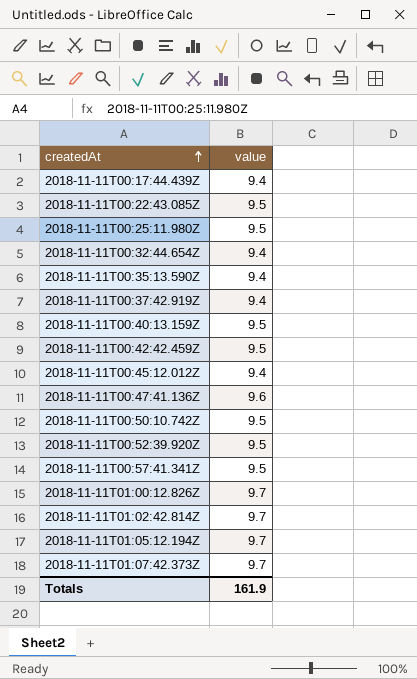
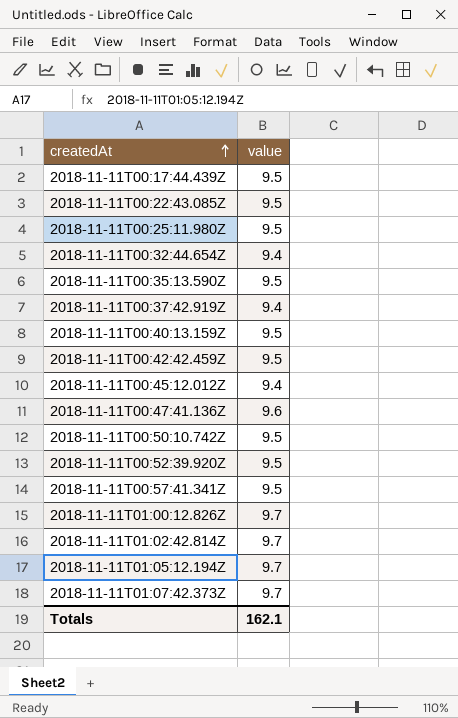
2018-11-11T00:17:44.439Z | value: 9.4 -> 9.5
2018-11-11T00:35:13.590Z | value: 9.4 -> 9.5
Totals | value: 161.9 -> 162.1

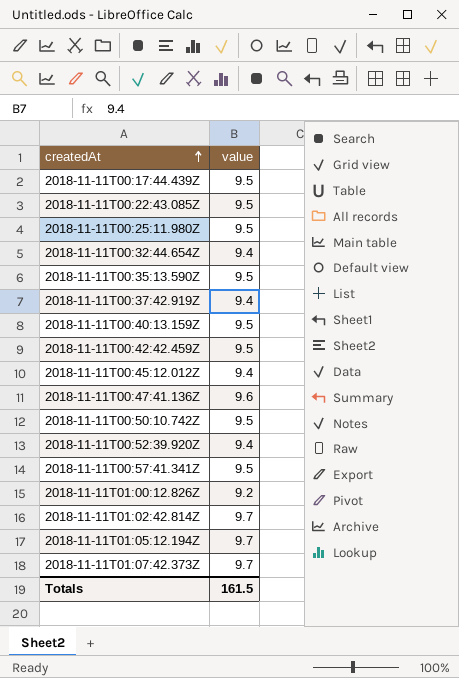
2018-11-11T00:52:39.920Z | value: 9.5 -> 9.4
2018-11-11T01:00:12.826Z | value: 9.7 -> 9.2
Totals | value: 162.1 -> 161.5

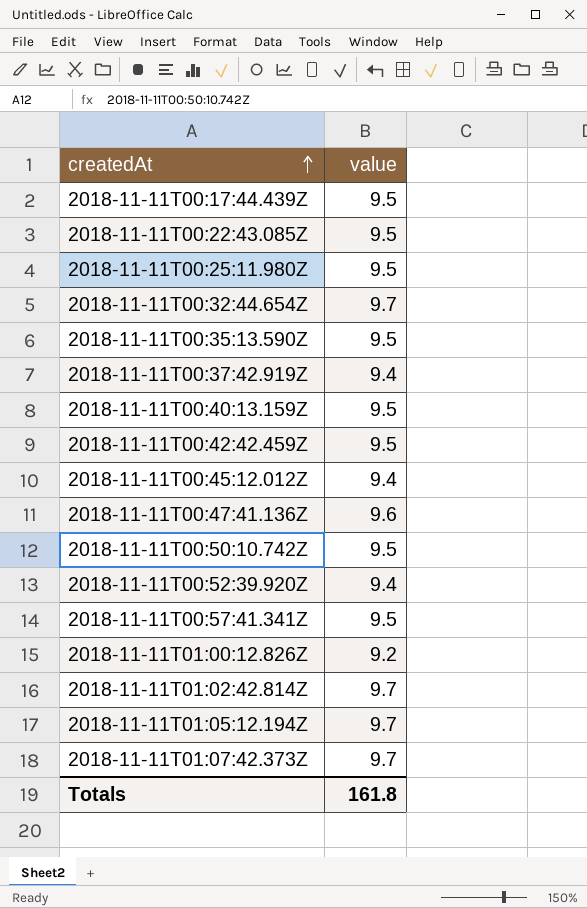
2018-11-11T00:32:44.654Z | value: 9.4 -> 9.7
Totals | value: 161.5 -> 161.8

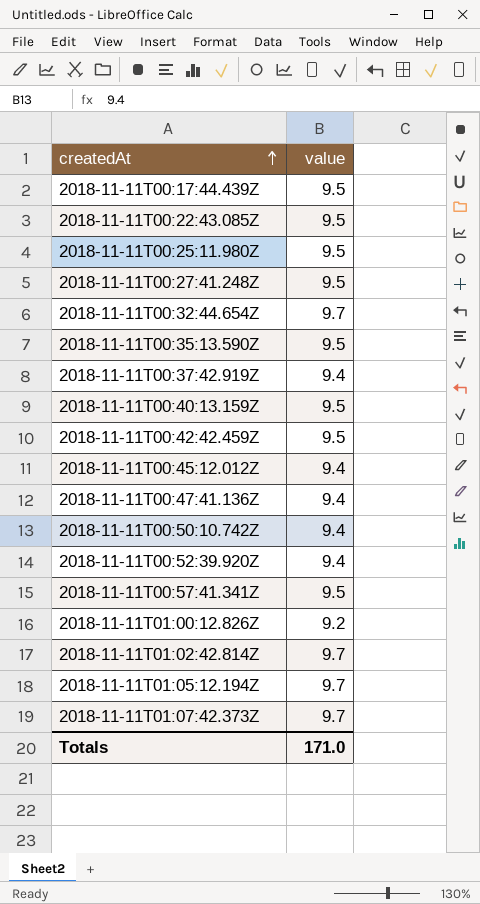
row 2018-11-11T00:27:41.248Z: none -> 9.5
2018-11-11T00:47:41.136Z | value: 9.6 -> 9.4
2018-11-11T00:50:10.742Z | value: 9.5 -> 9.4
Totals | value: 161.8 -> 171.0

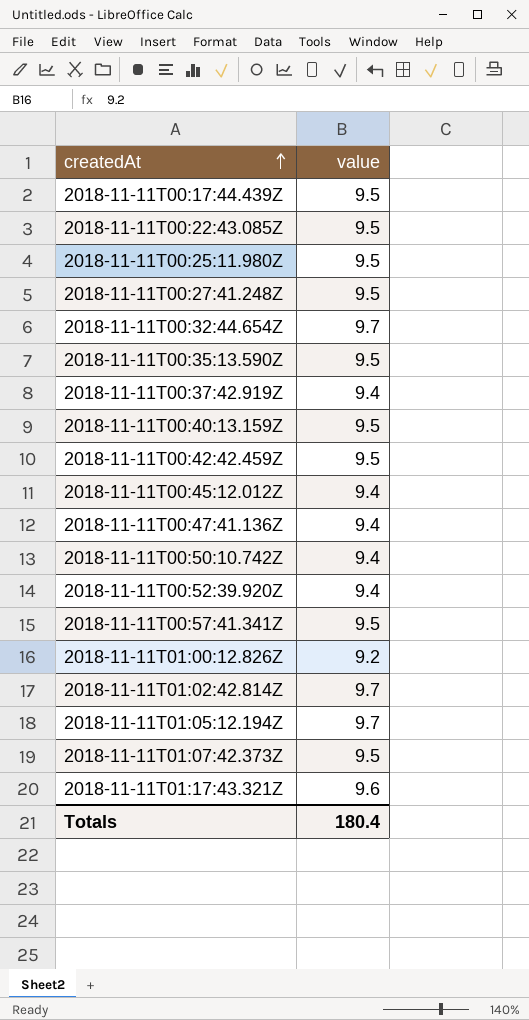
2018-11-11T01:07:42.373Z | value: 9.7 -> 9.5
row 2018-11-11T01:17:43.321Z: none -> 9.6
Totals | value: 171.0 -> 180.4

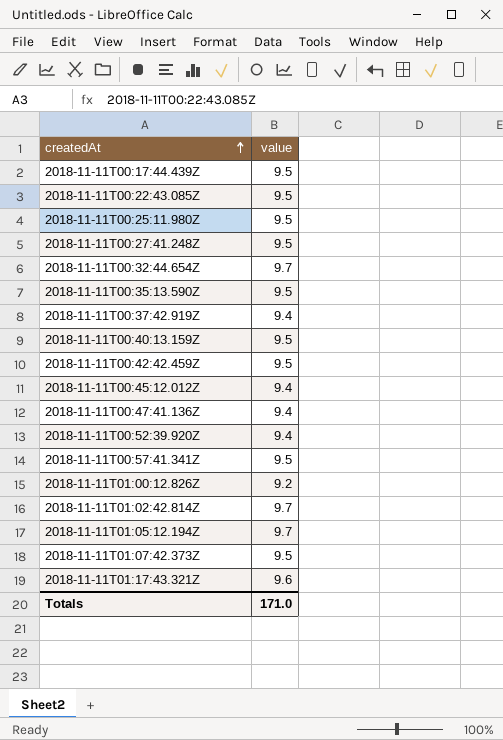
row 2018-11-11T00:50:10.742Z: 9.4 -> none
Totals | value: 180.4 -> 171.0

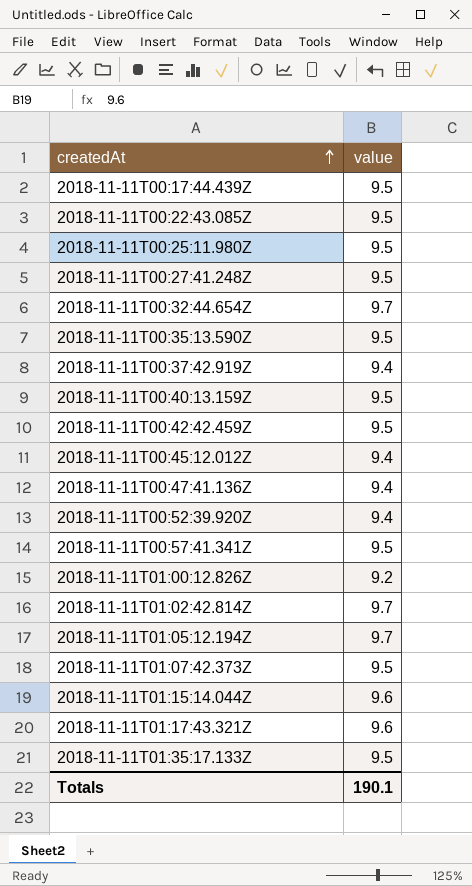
row 2018-11-11T01:15:14.044Z: none -> 9.6
row 2018-11-11T01:35:17.133Z: none -> 9.5
Totals | value: 171.0 -> 190.1

